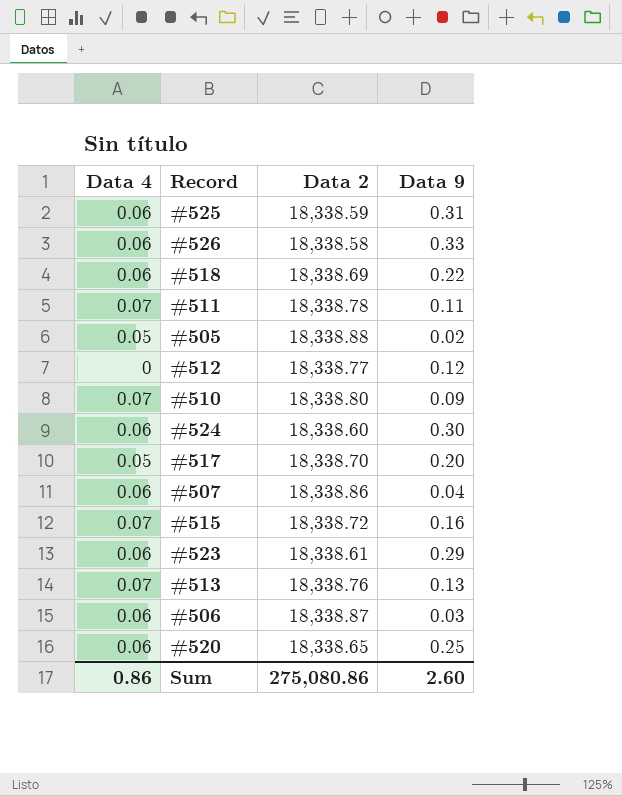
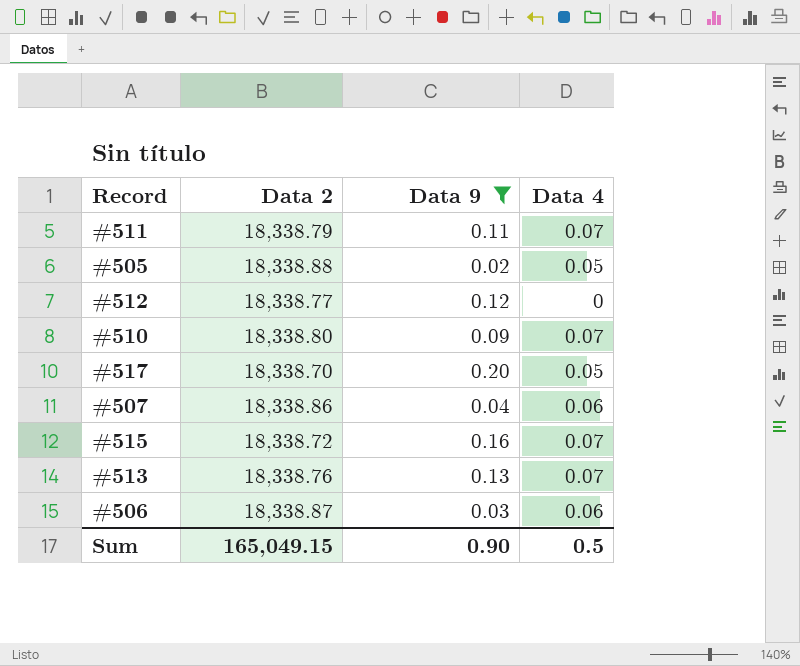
filter: none -> Data 9 <= 0.20
column Data 4 | position: 1 -> 4
#511 | Data 2: 18,338.78 -> 18,338.79
Sum | Data 2: 275,080.86 -> 165,049.15
Sum | Data 9: 2.60 -> 0.90
Sum | Data 4: 0.86 -> 0.5

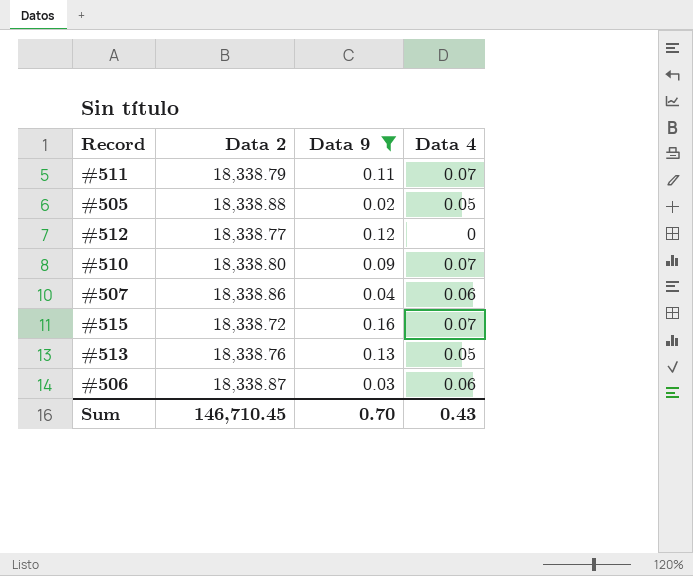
row #517: 18,338.70 | 0.20 | 0.05 -> none
#513 | Data 4: 0.07 -> 0.05
Sum | Data 2: 165,049.15 -> 146,710.45
Sum | Data 9: 0.90 -> 0.70
Sum | Data 4: 0.5 -> 0.43

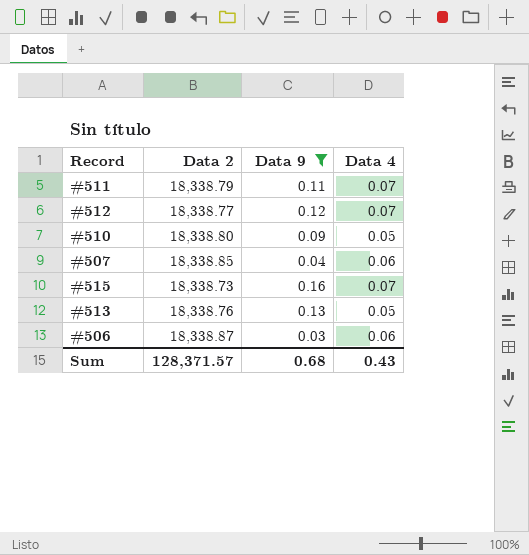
row #505: 18,338.88 | 0.02 | 0.05 -> none
#512 | Data 4: 0 -> 0.07
#510 | Data 4: 0.07 -> 0.05
#507 | Data 2: 18,338.86 -> 18,338.85
#515 | Data 2: 18,338.72 -> 18,338.73
Sum | Data 2: 146,710.45 -> 128,371.57
Sum | Data 9: 0.70 -> 0.68

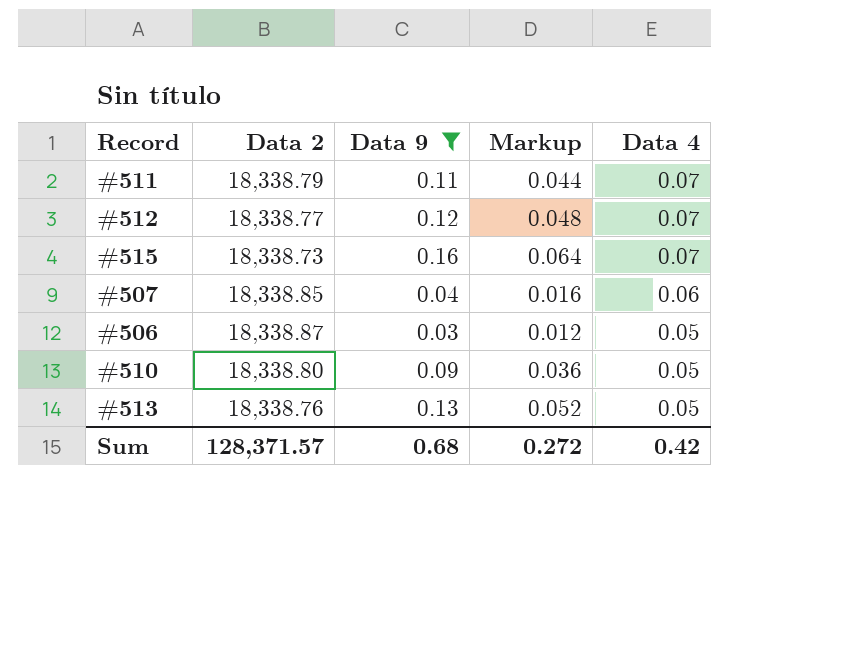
row order: none -> Data 4 descending
column Markup | formula: none -> [Data 9] * 0.4
#506 | Data 4: 0.06 -> 0.05
Sum | Data 4: 0.43 -> 0.42

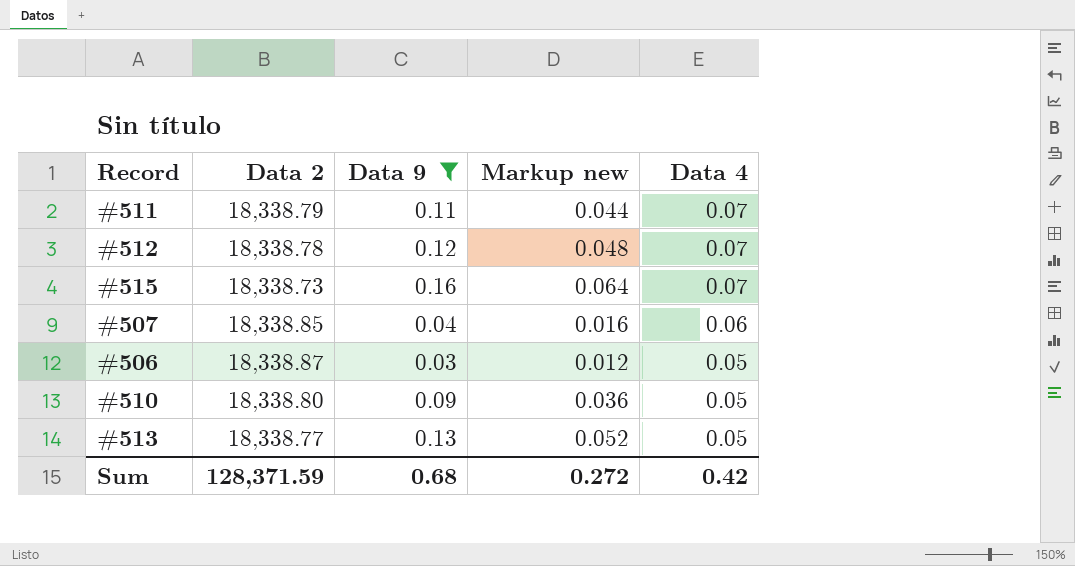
column name: Markup -> Markup new
#512 | Data 2: 18,338.77 -> 18,338.78
#513 | Data 2: 18,338.76 -> 18,338.77
Sum | Data 2: 128,371.57 -> 128,371.59

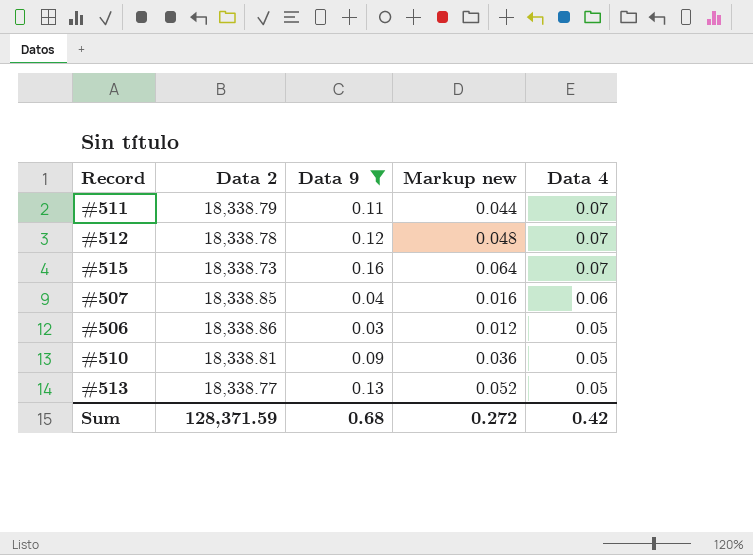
#506 | Data 2: 18,338.87 -> 18,338.86
#510 | Data 2: 18,338.80 -> 18,338.81

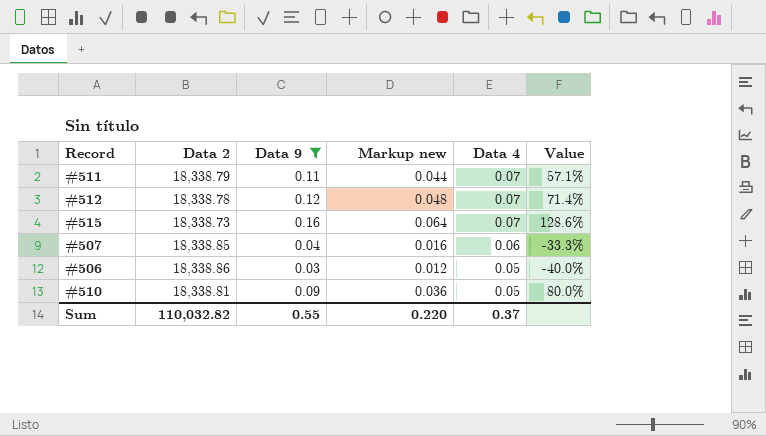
column Value | formula: none -> ([Data 9] - [Data 4]) / [Data 4]
row #513: 18,338.77 | 0.13 | 0.052 | 0.05 -> none
Sum | Data 2: 128,371.59 -> 110,032.82
Sum | Data 9: 0.68 -> 0.55
Sum | Markup new: 0.272 -> 0.220
Sum | Data 4: 0.42 -> 0.37

